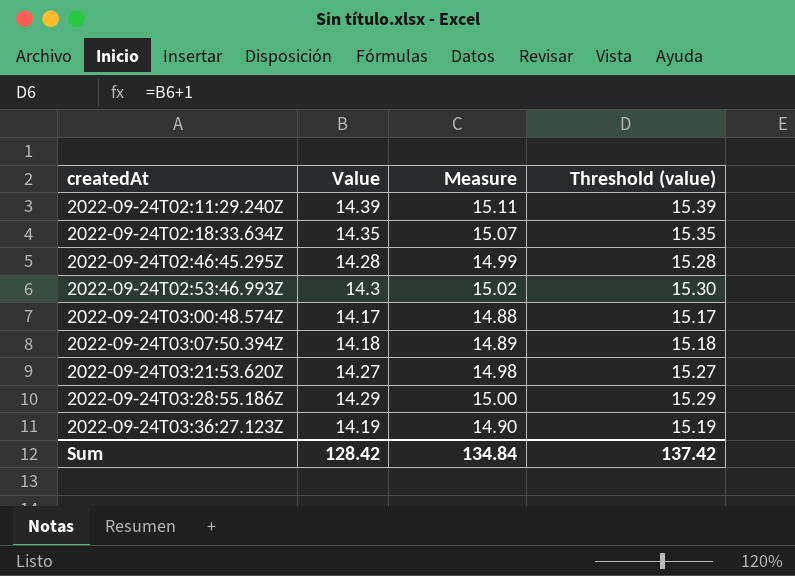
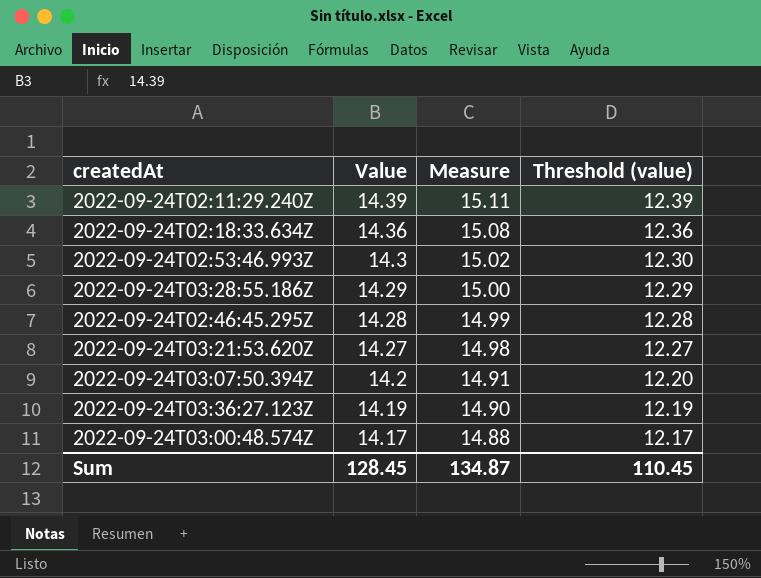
row order: createdAt ascending -> Value descending
column Threshold (value) | formula: [Value] + 1 -> [Value] - 2
2022-09-24T02:18:33.634Z | Value: 14.35 -> 14.36
2022-09-24T02:18:33.634Z | Measure: 15.07 -> 15.08
2022-09-24T03:07:50.394Z | Value: 14.18 -> 14.2
2022-09-24T03:07:50.394Z | Measure: 14.89 -> 14.91
Sum | Value: 128.42 -> 128.45
Sum | Measure: 134.84 -> 134.87
Sum | Threshold (value): 137.42 -> 110.45

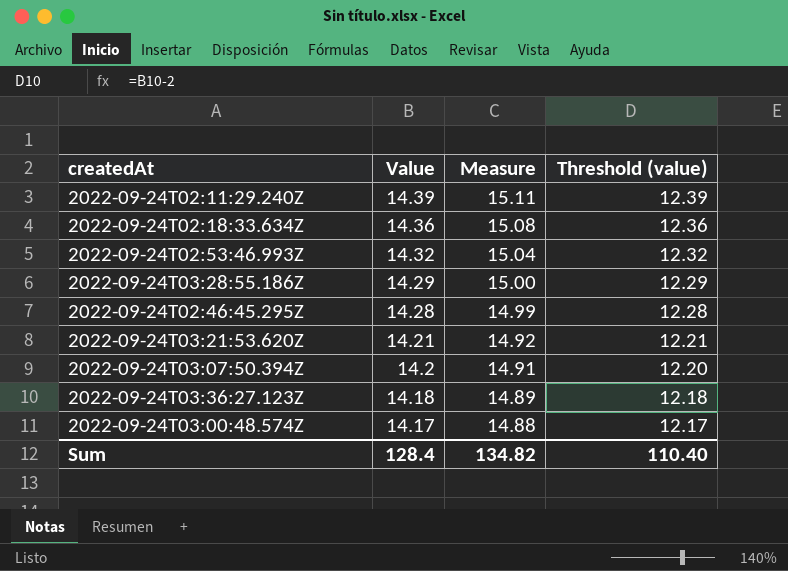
2022-09-24T02:53:46.993Z | Value: 14.3 -> 14.32
2022-09-24T02:53:46.993Z | Measure: 15.02 -> 15.04
2022-09-24T02:53:46.993Z | Threshold (value): 12.30 -> 12.32
2022-09-24T03:21:53.620Z | Value: 14.27 -> 14.21
2022-09-24T03:21:53.620Z | Measure: 14.98 -> 14.92
2022-09-24T03:21:53.620Z | Threshold (value): 12.27 -> 12.21
2022-09-24T03:36:27.123Z | Value: 14.19 -> 14.18
2022-09-24T03:36:27.123Z | Measure: 14.90 -> 14.89
2022-09-24T03:36:27.123Z | Threshold (value): 12.19 -> 12.18
Sum | Value: 128.45 -> 128.4
Sum | Measure: 134.87 -> 134.82
Sum | Threshold (value): 110.45 -> 110.40

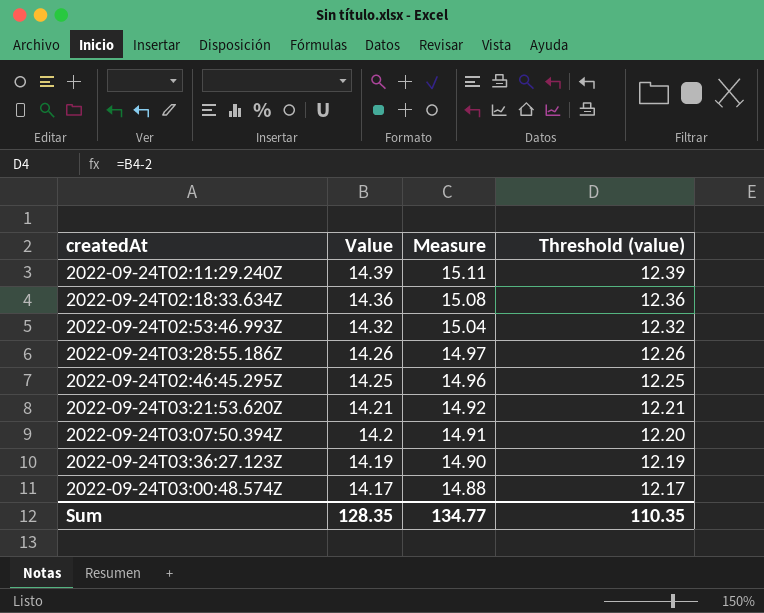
2022-09-24T03:28:55.186Z | Value: 14.29 -> 14.26
2022-09-24T03:28:55.186Z | Measure: 15.00 -> 14.97
2022-09-24T03:28:55.186Z | Threshold (value): 12.29 -> 12.26
2022-09-24T02:46:45.295Z | Value: 14.28 -> 14.25
2022-09-24T02:46:45.295Z | Measure: 14.99 -> 14.96
2022-09-24T02:46:45.295Z | Threshold (value): 12.28 -> 12.25
2022-09-24T03:36:27.123Z | Value: 14.18 -> 14.19
2022-09-24T03:36:27.123Z | Measure: 14.89 -> 14.90
2022-09-24T03:36:27.123Z | Threshold (value): 12.18 -> 12.19
Sum | Value: 128.4 -> 128.35
Sum | Measure: 134.82 -> 134.77
Sum | Threshold (value): 110.40 -> 110.35

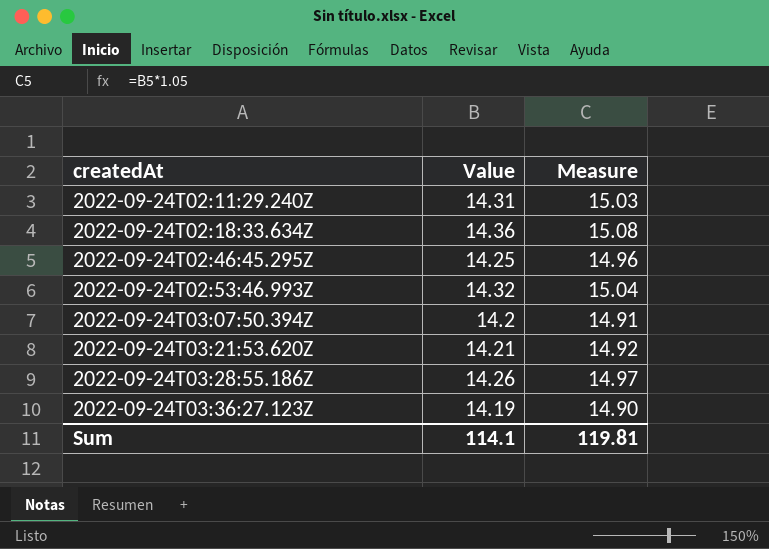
row order: Value descending -> createdAt ascending
column Threshold (value) | formula: [Value] - 2 -> none
row 2022-09-24T03:00:48.574Z: 14.17 | 14.88 | 12.17 -> none
2022-09-24T02:11:29.240Z | Value: 14.39 -> 14.31
2022-09-24T02:11:29.240Z | Measure: 15.11 -> 15.03
Sum | Value: 128.35 -> 114.1
Sum | Measure: 134.77 -> 119.81

